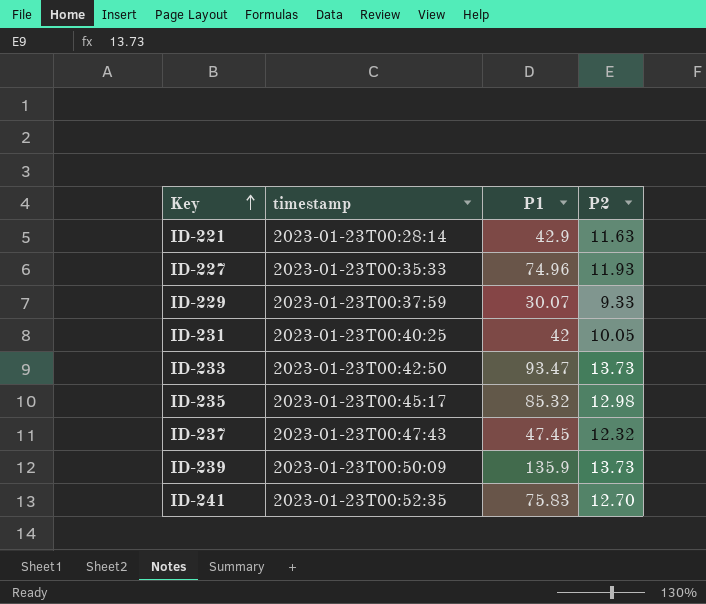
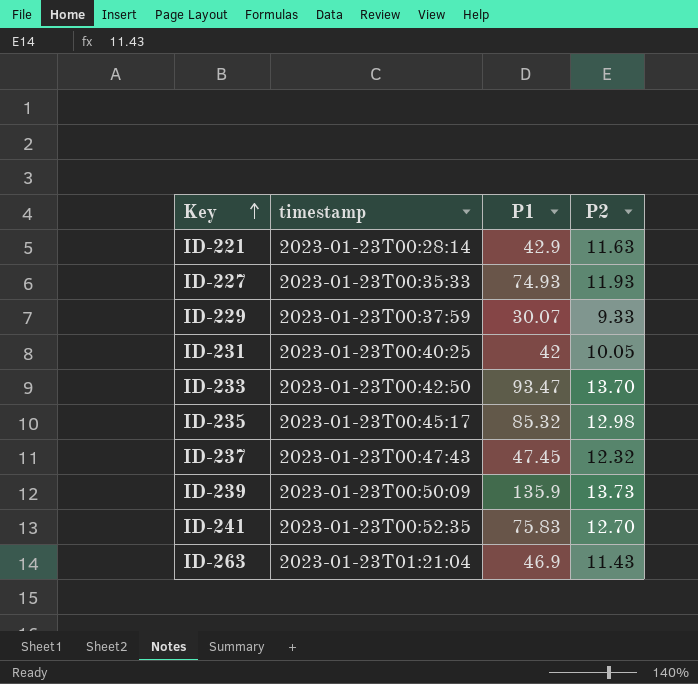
ID-227 | P1: 74.96 -> 74.93
ID-233 | P2: 13.73 -> 13.70
row ID-263: none -> 2023-01-23T01:21:04 | 46.9 | 11.43

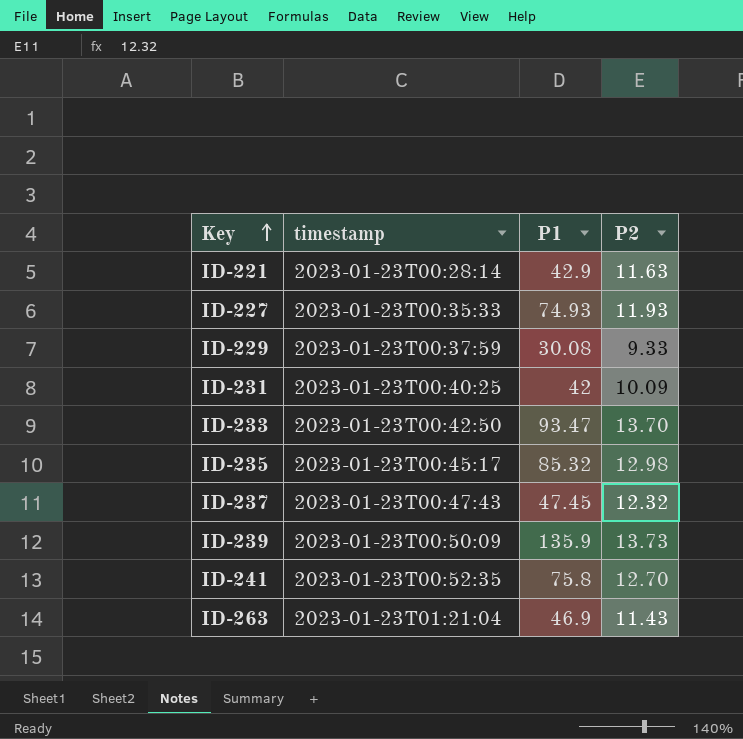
ID-229 | P1: 30.07 -> 30.08
ID-231 | P2: 10.05 -> 10.09
ID-241 | P1: 75.83 -> 75.8

